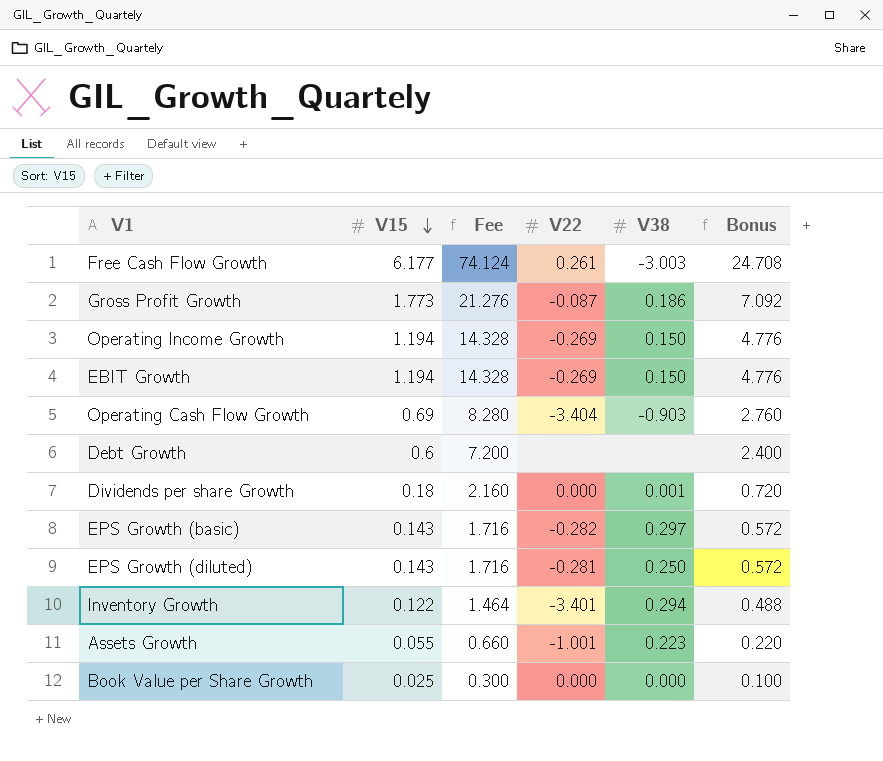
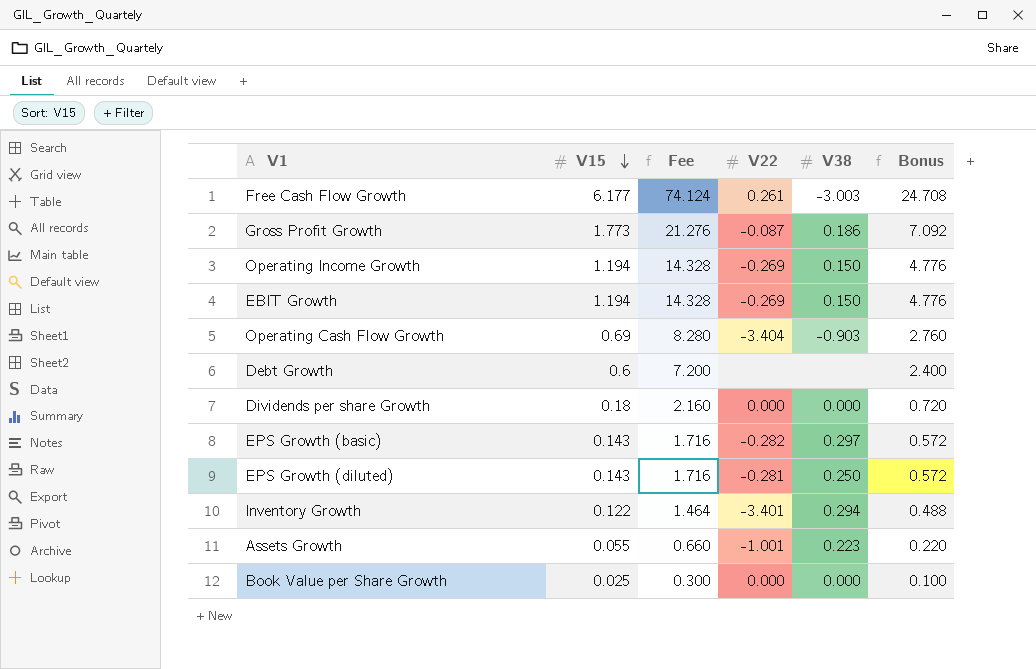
Dividends per share Growth | V38: 0.001 -> 0.000

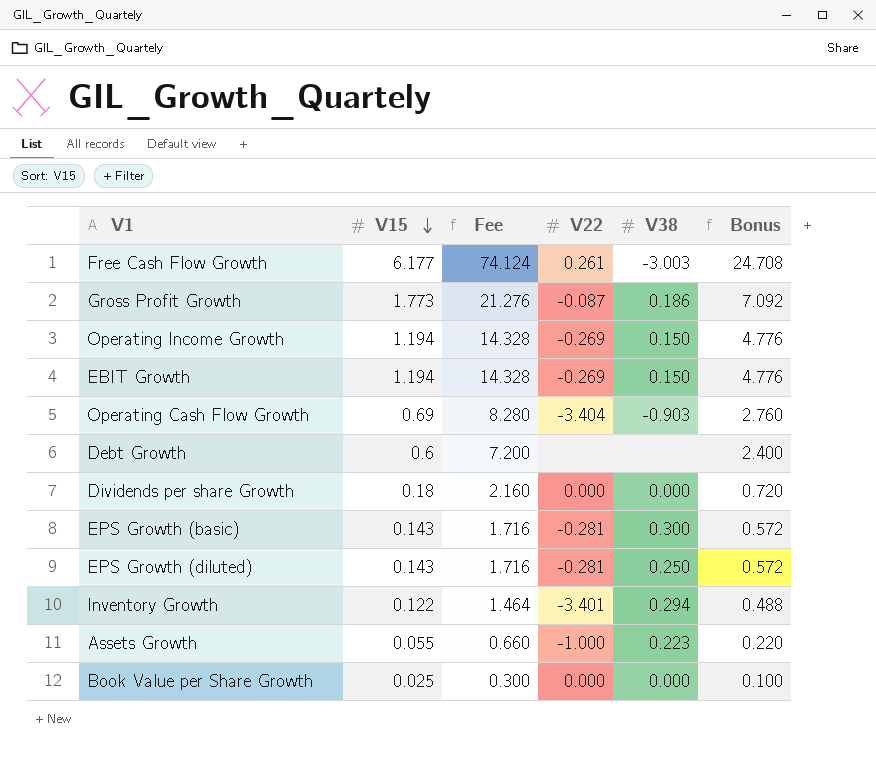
EPS Growth (basic) | V22: -0.282 -> -0.281
EPS Growth (basic) | V38: 0.297 -> 0.300
Assets Growth | V22: -1.001 -> -1.000

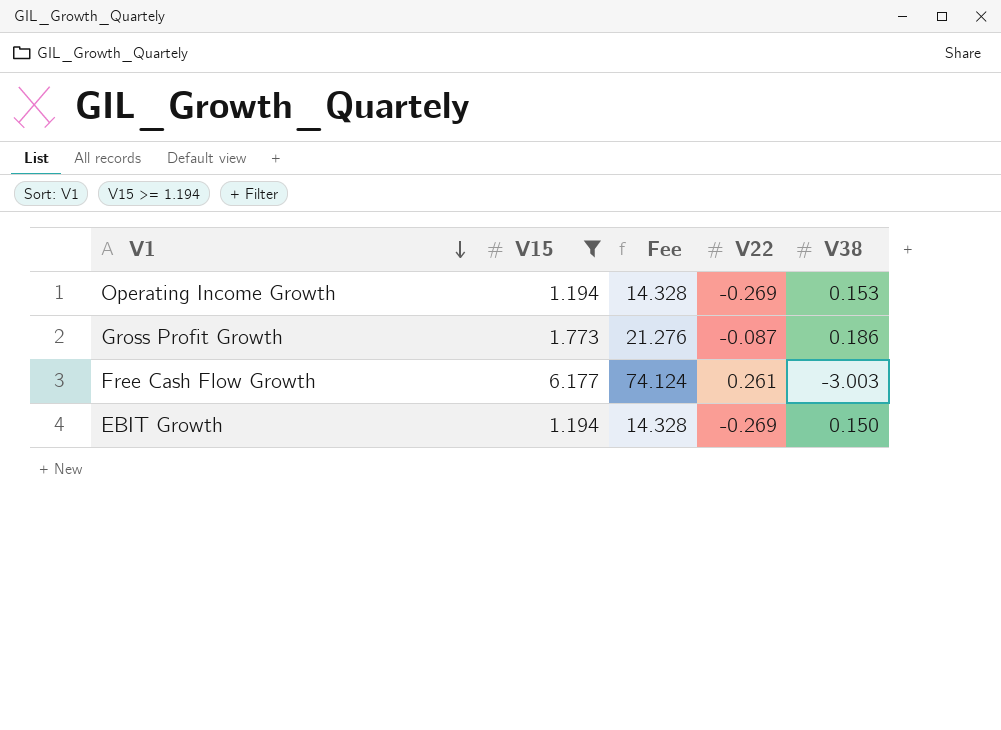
filter: none -> V15 >= 1.194
row order: V15 descending -> V1 descending
column Bonus | formula: [V15] * 4 -> none
Operating Income Growth | V38: 0.150 -> 0.153

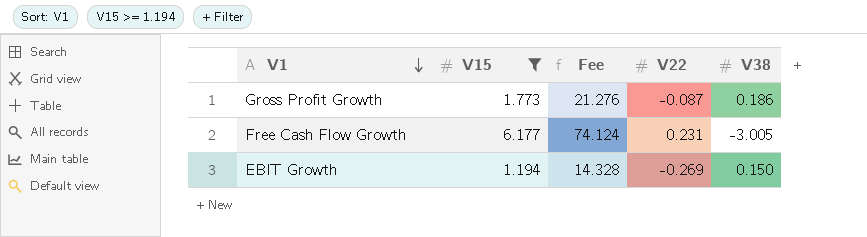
row Operating Income Growth: 1.194 | 14.328 | -0.269 | 0.153 -> none
Free Cash Flow Growth | V22: 0.261 -> 0.231
Free Cash Flow Growth | V38: -3.003 -> -3.005

